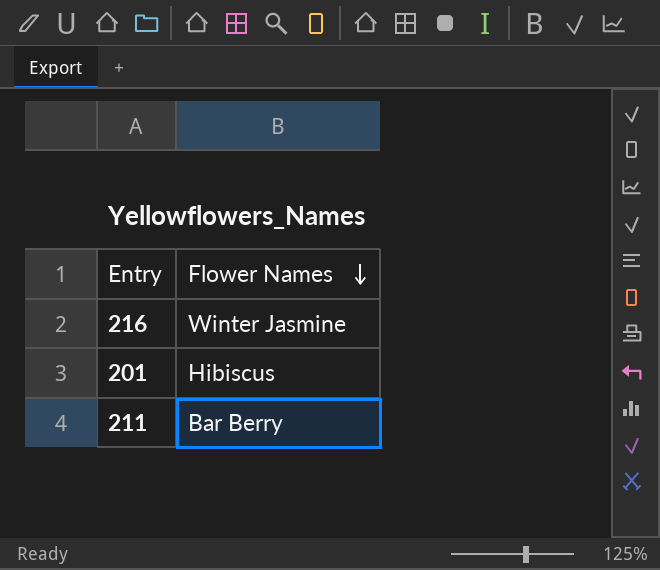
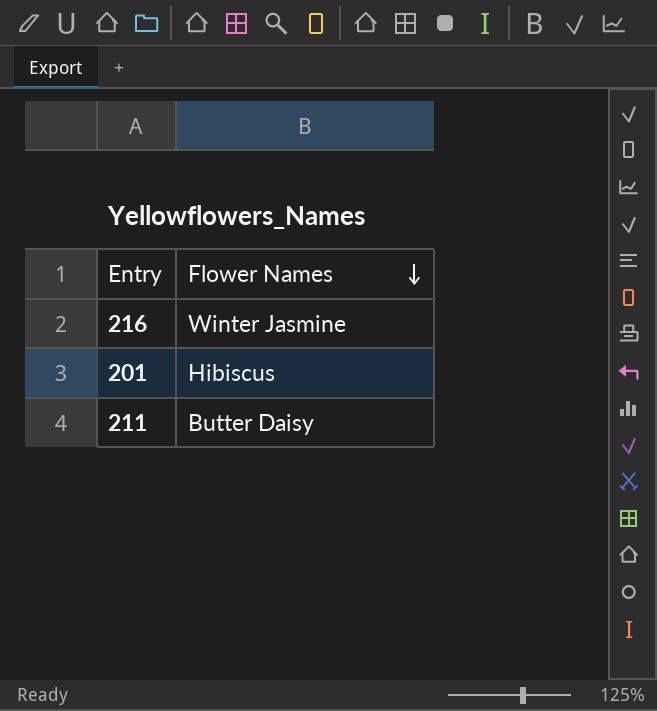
211 | Flower Names: Bar Berry -> Butter Daisy

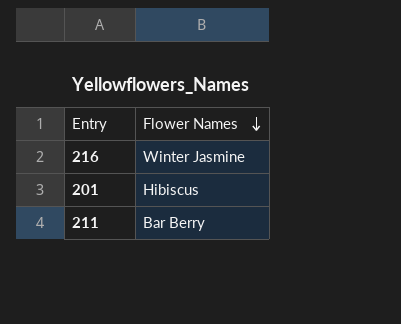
211 | Flower Names: Butter Daisy -> Bar Berry

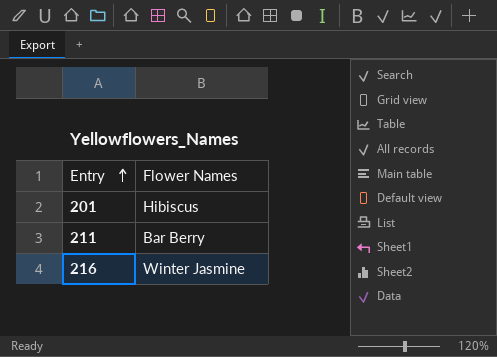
row order: Flower Names descending -> Entry ascending

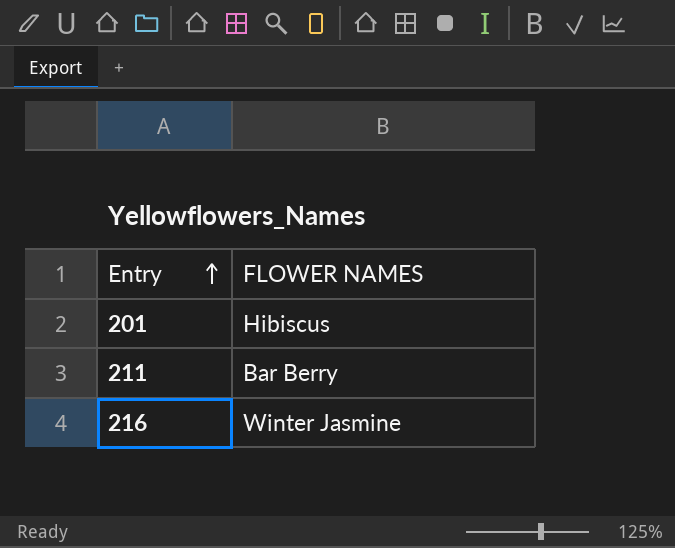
column name: Flower Names -> FLOWER NAMES

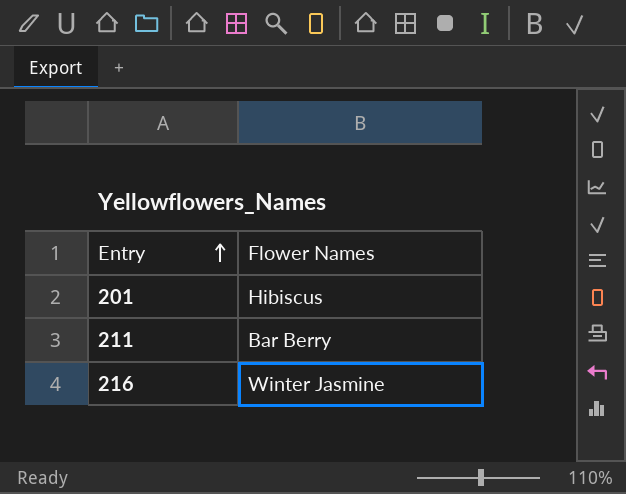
column name: FLOWER NAMES -> Flower Names

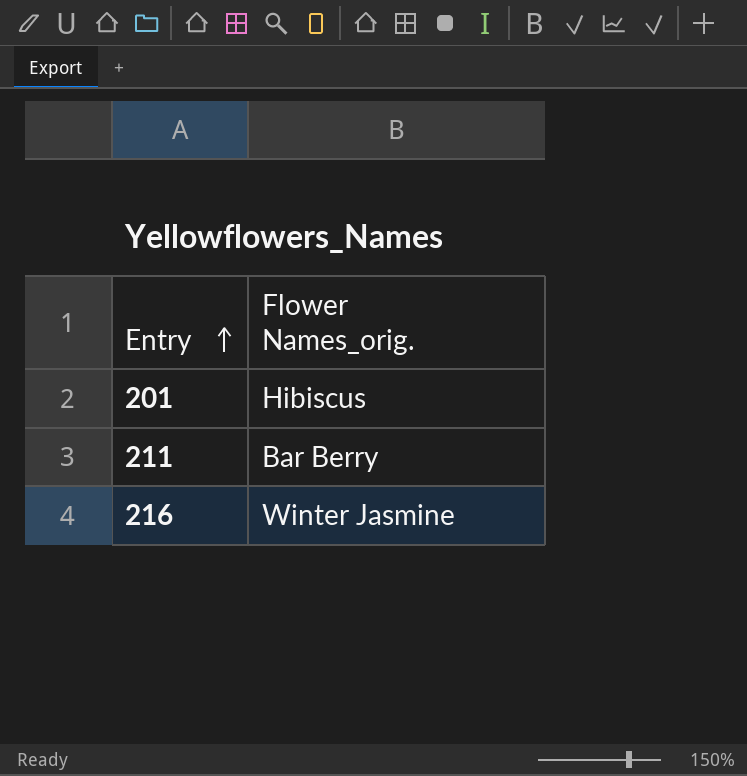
column name: Flower Names -> Flower Names_orig.

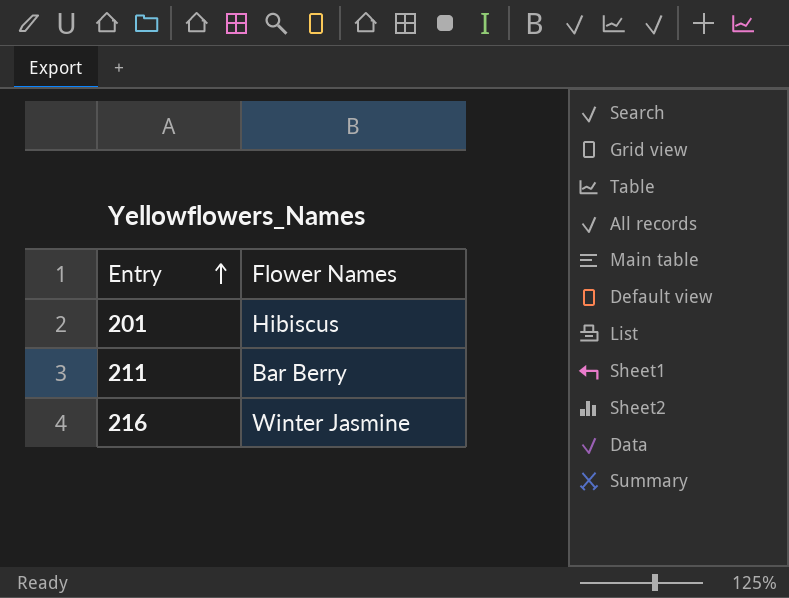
column name: Flower Names_orig. -> Flower Names

